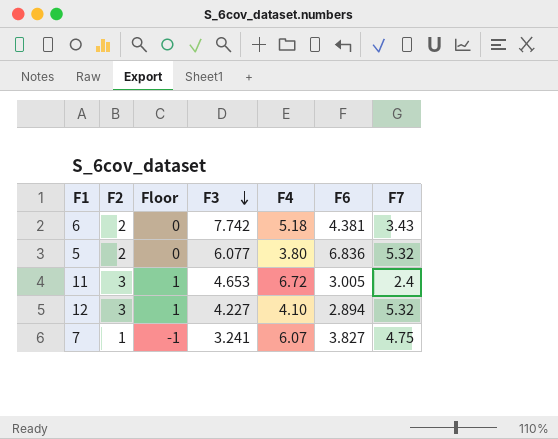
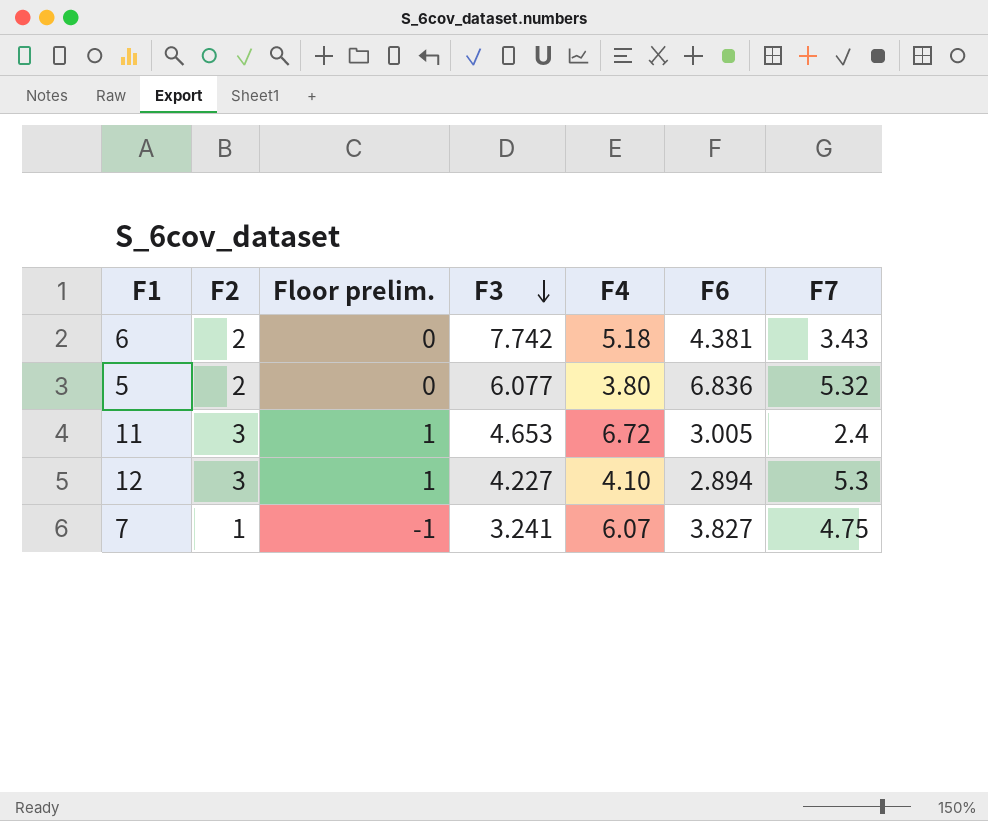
column name: Floor -> Floor prelim.
12 | F7: 5.32 -> 5.3

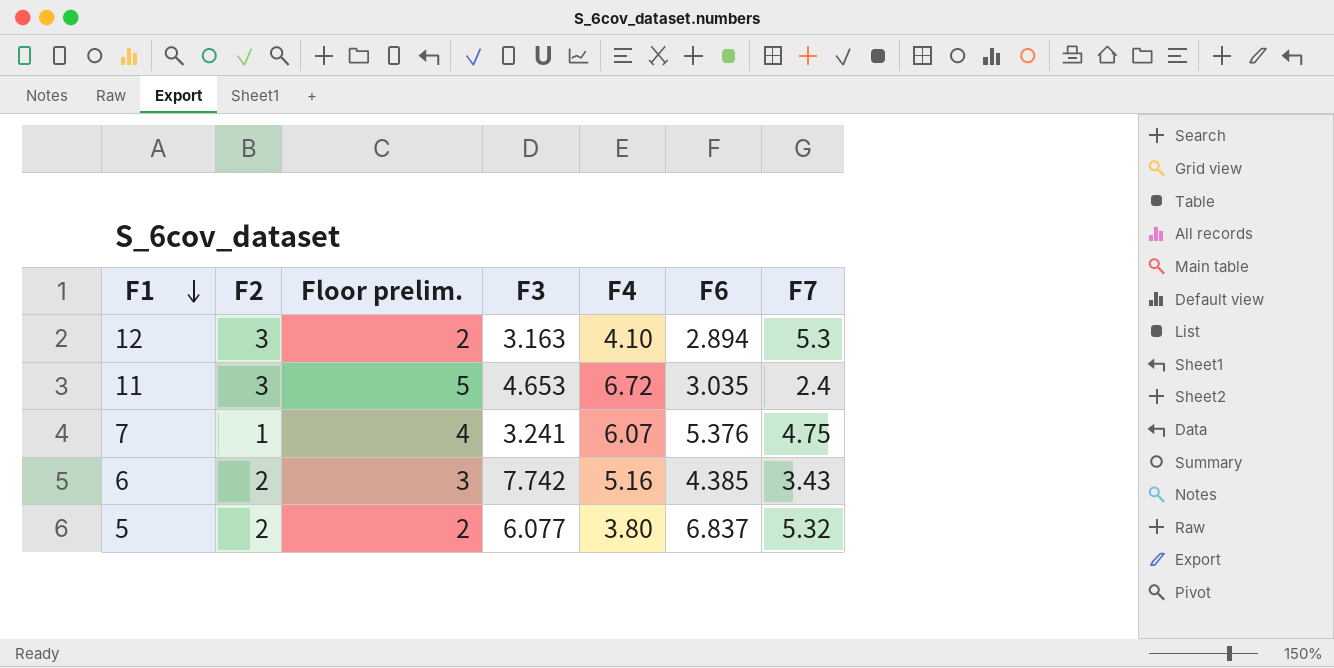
row order: F3 descending -> F1 descending
column Floor prelim. | formula: [F2] - 2 -> [F4] - 2
12 | F3: 4.227 -> 3.163
11 | F6: 3.005 -> 3.035
7 | F6: 3.827 -> 5.376
6 | F4: 5.18 -> 5.16
6 | F6: 4.381 -> 4.385
5 | F6: 6.836 -> 6.837

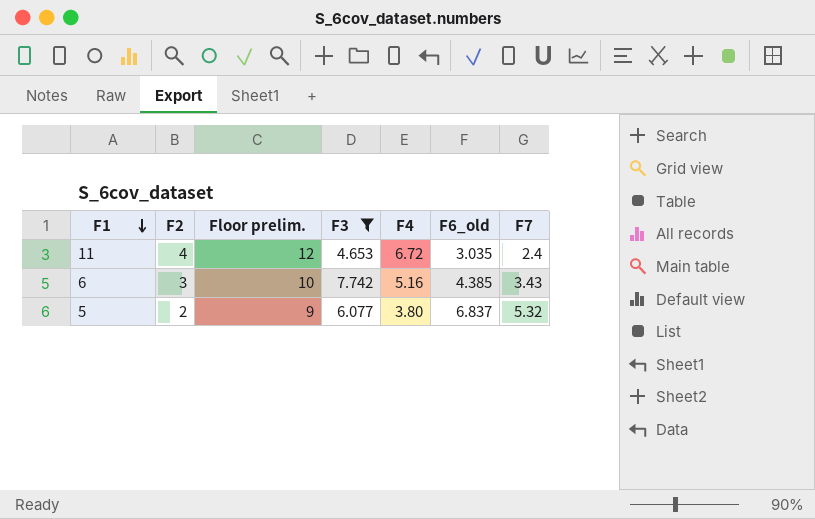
filter: none -> F3 >= 4.653
column Floor prelim. | formula: [F4] - 2 -> [F4] + 5
column name: F6 -> F6_old
11 | F2: 3 -> 4
6 | F2: 2 -> 3

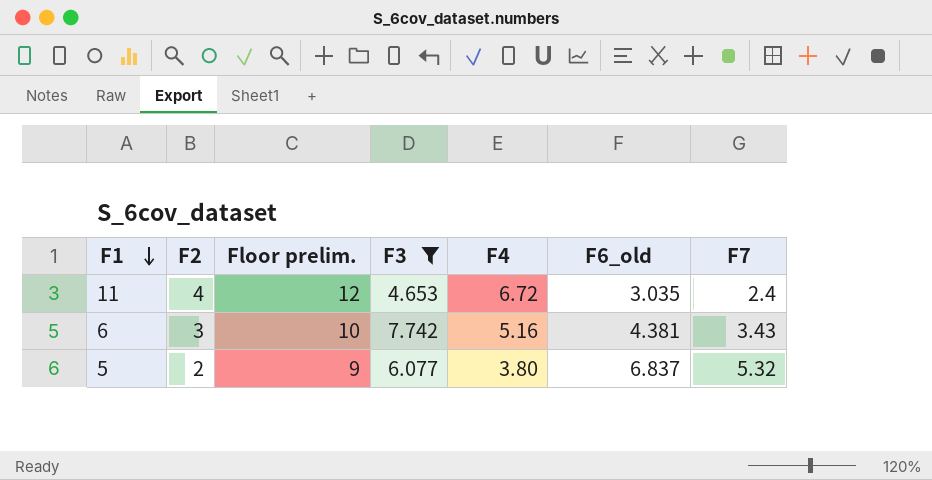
6 | F6_old: 4.385 -> 4.381

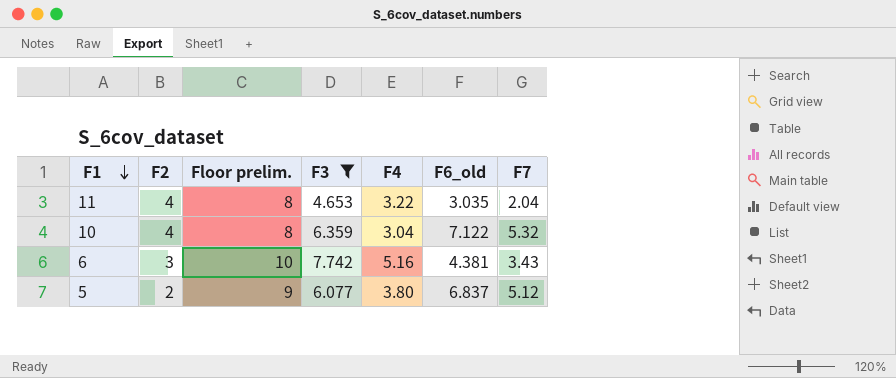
11 | Floor prelim.: 12 -> 8
11 | F4: 6.72 -> 3.22
11 | F7: 2.4 -> 2.04
row 10: none -> 4 | 8 | 6.359 | 3.04 | 7.122 | 5.32
5 | F7: 5.32 -> 5.12

